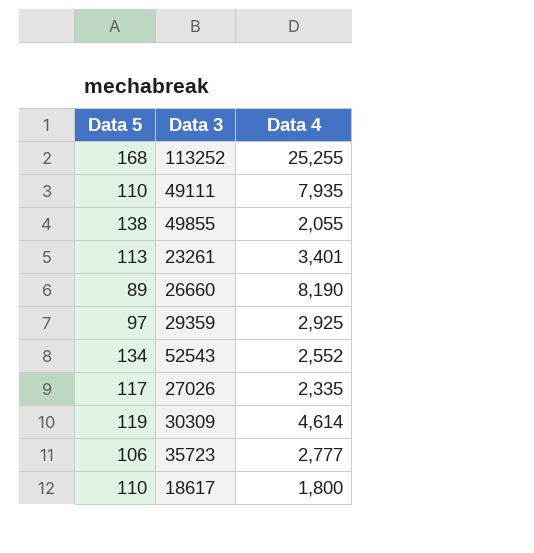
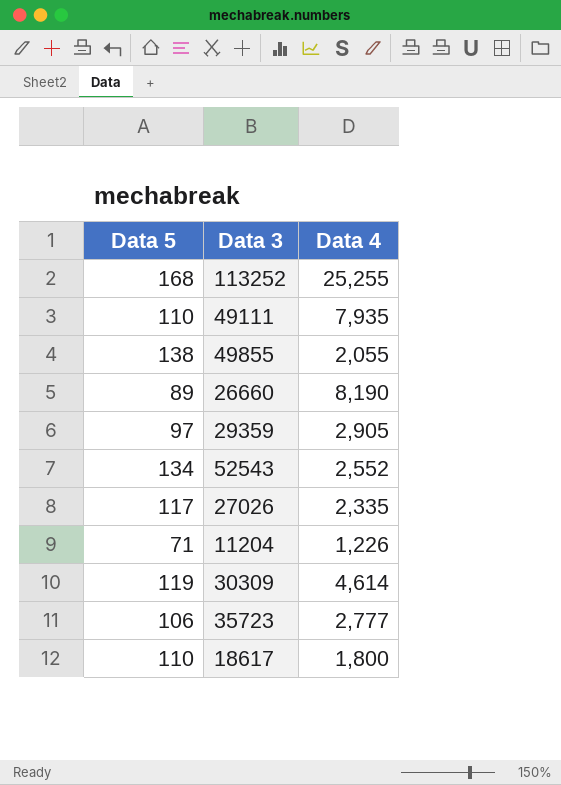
row 23261: 113 | 3,401 -> none
29359 | Data 4: 2,925 -> 2,905
row 11204: none -> 71 | 1,226

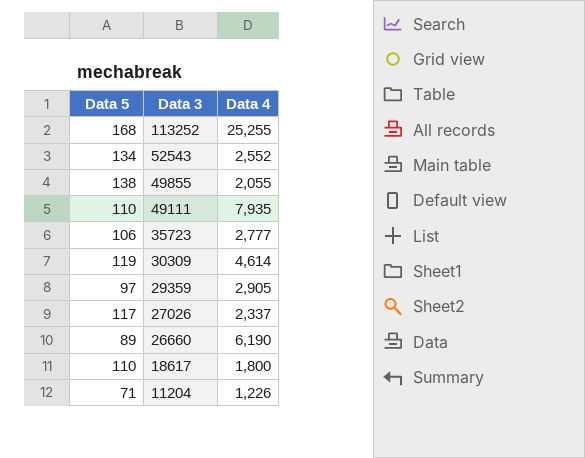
row order: none -> Data 3 descending
27026 | Data 4: 2,335 -> 2,337
26660 | Data 4: 8,190 -> 6,190

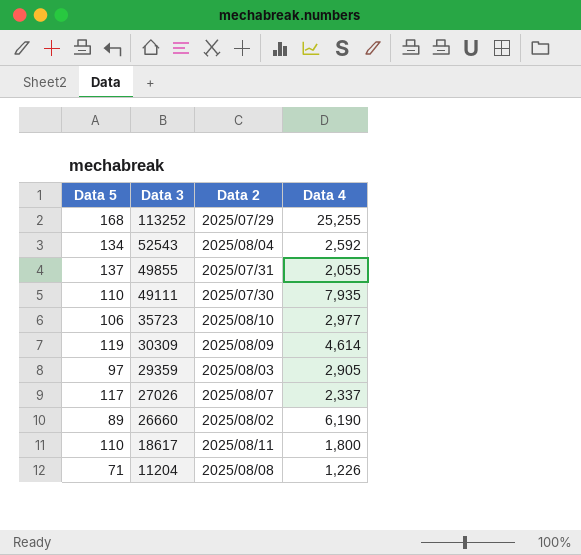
column Data 2 | position: none -> 3
52543 | Data 4: 2,552 -> 2,592
49855 | Data 5: 138 -> 137
35723 | Data 4: 2,777 -> 2,977

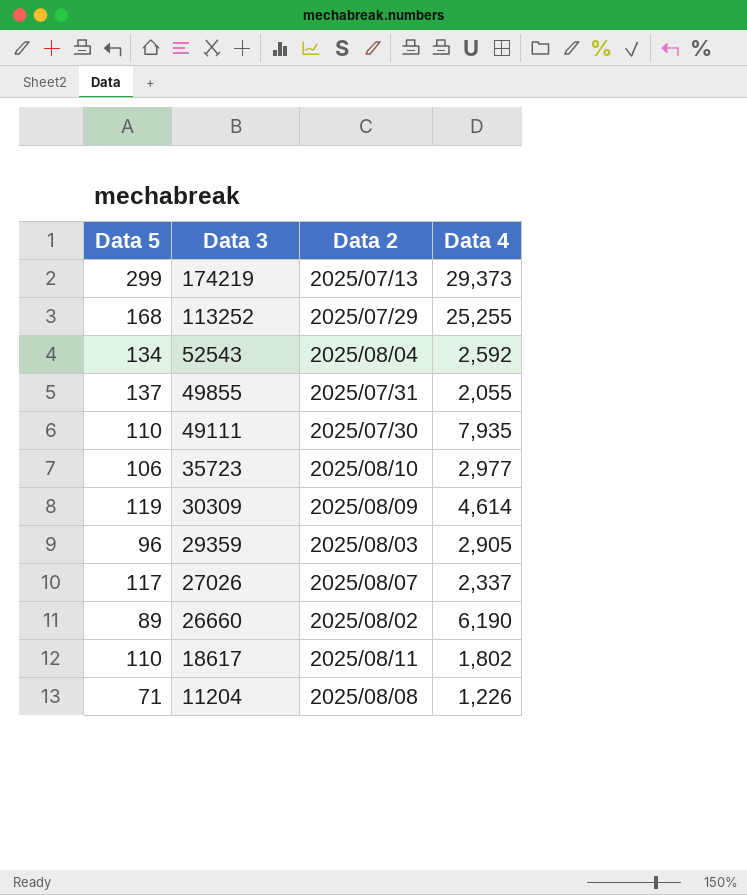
row 174219: none -> 299 | 2025/07/13 | 29,373
29359 | Data 5: 97 -> 96
18617 | Data 4: 1,800 -> 1,802

